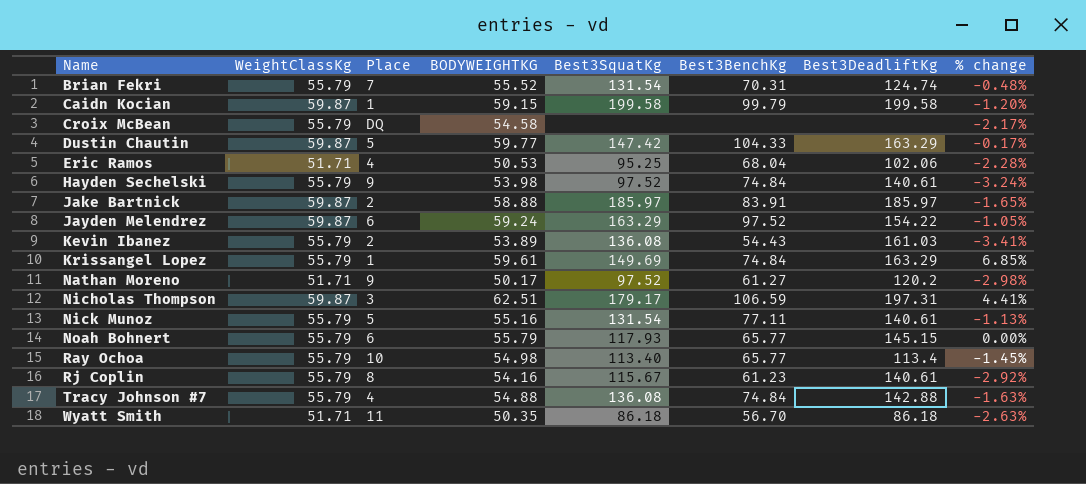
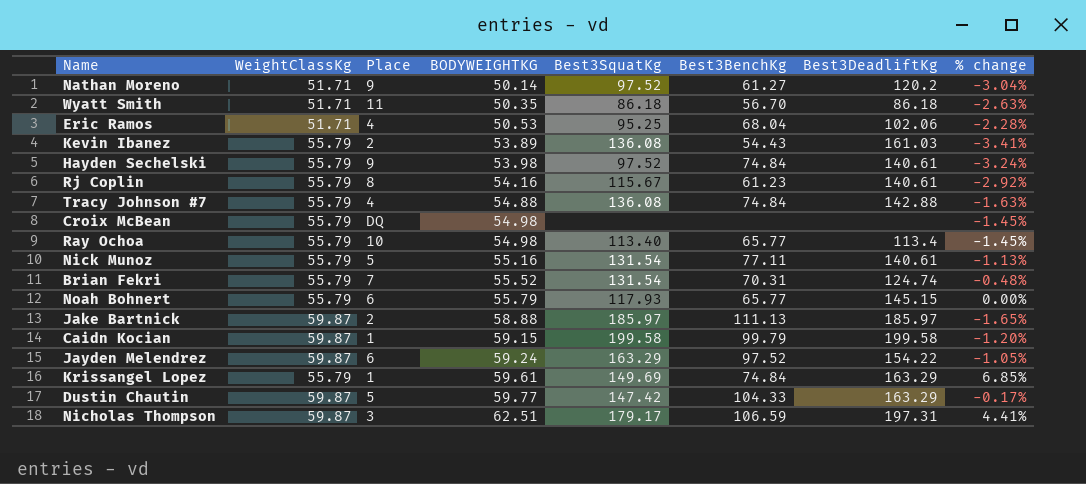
row order: Name ascending -> BODYWEIGHTKG ascending
Nathan Moreno | BODYWEIGHTKG: 50.17 -> 50.14
Nathan Moreno | % change: -2.98% -> -3.04%
Croix McBean | BODYWEIGHTKG: 54.58 -> 54.98
Croix McBean | % change: -2.17% -> -1.45%
Jake Bartnick | Best3BenchKg: 83.91 -> 111.13

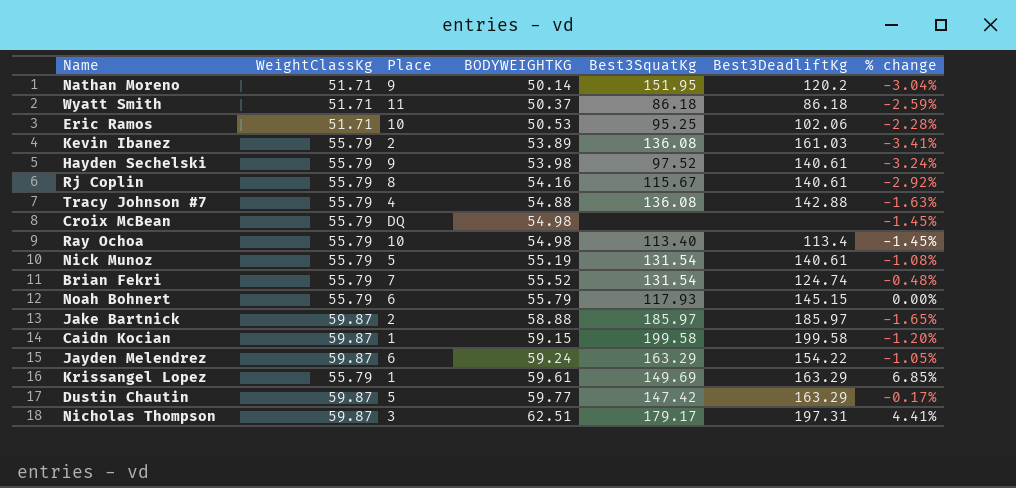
column Best3BenchKg | position: 6 -> none
Nathan Moreno | Best3SquatKg: 97.52 -> 151.95
Wyatt Smith | BODYWEIGHTKG: 50.35 -> 50.37
Wyatt Smith | % change: -2.63% -> -2.59%
Eric Ramos | Place: 4 -> 10
Nick Munoz | BODYWEIGHTKG: 55.16 -> 55.19
Nick Munoz | % change: -1.13% -> -1.08%

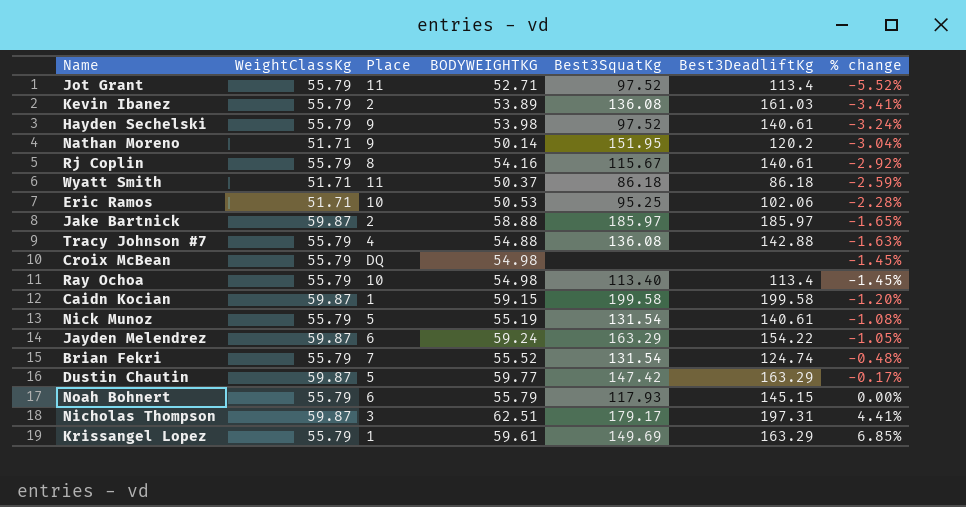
row order: BODYWEIGHTKG ascending -> % change ascending
row Jot Grant: none -> 55.79 | 11 | 52.71 | 97.52 | 113.4 | -5.52%

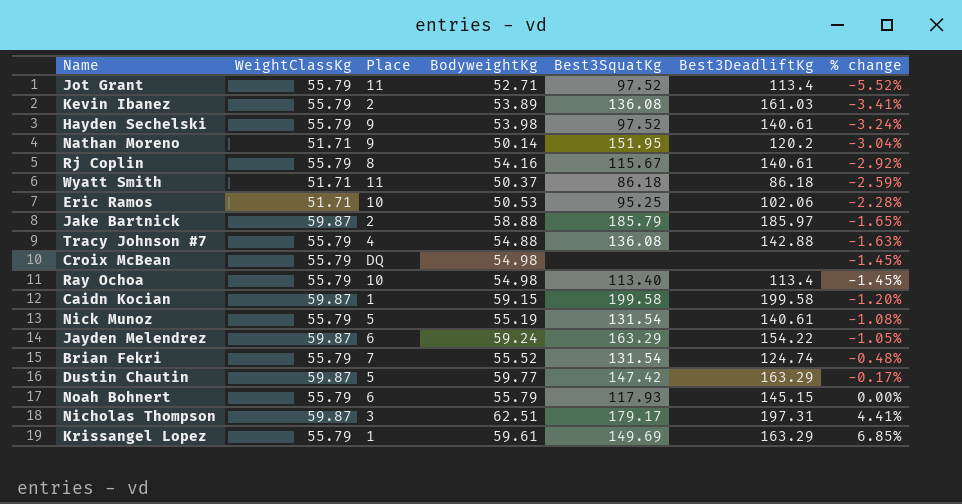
column name: BODYWEIGHTKG -> BodyweightKg
Jake Bartnick | Best3SquatKg: 185.97 -> 185.79

